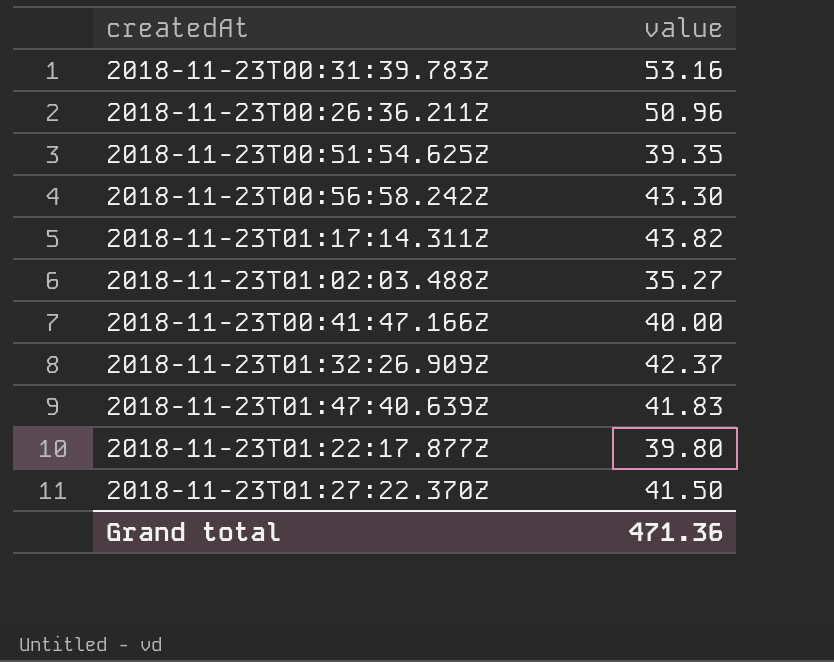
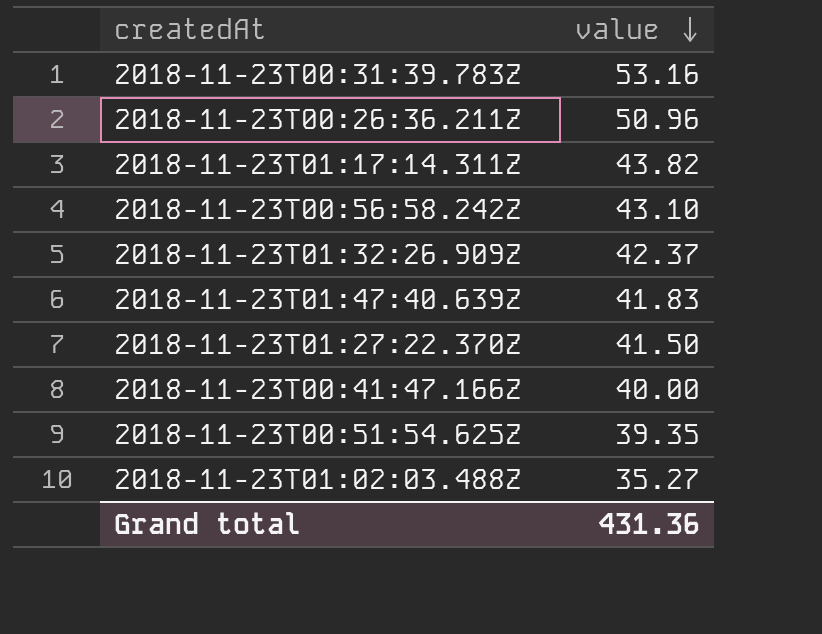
row order: none -> value descending
row 2018-11-23T01:22:17.877Z: 39.80 -> none
2018-11-23T00:56:58.242Z | value: 43.30 -> 43.10
Grand total | value: 471.36 -> 431.36

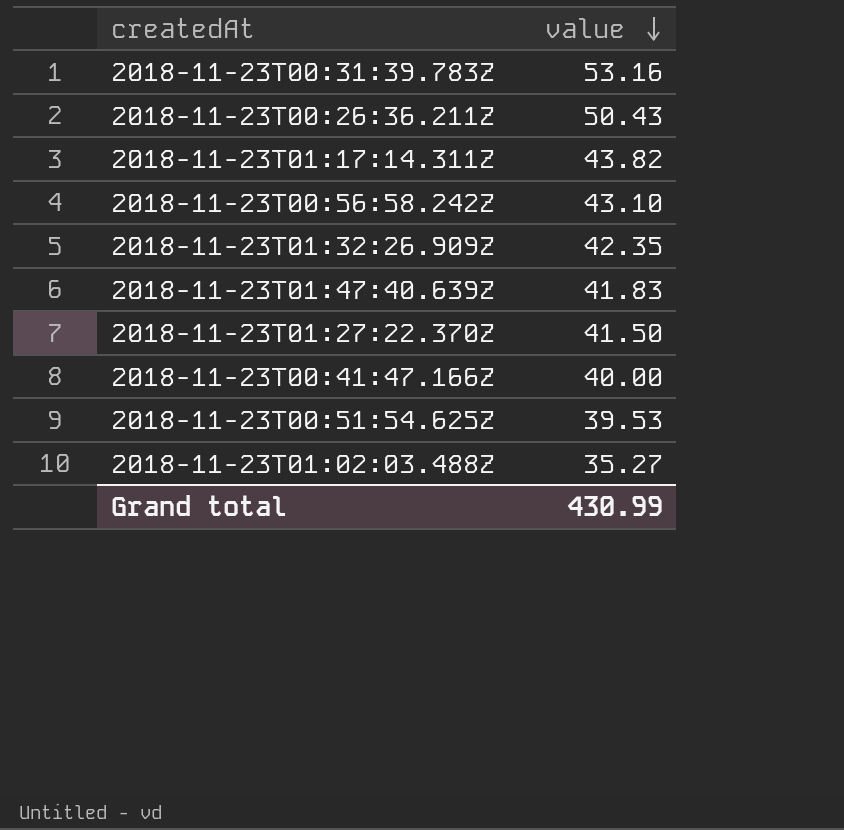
2018-11-23T00:26:36.211Z | value: 50.96 -> 50.43
2018-11-23T01:32:26.909Z | value: 42.37 -> 42.35
2018-11-23T00:51:54.625Z | value: 39.35 -> 39.53
Grand total | value: 431.36 -> 430.99

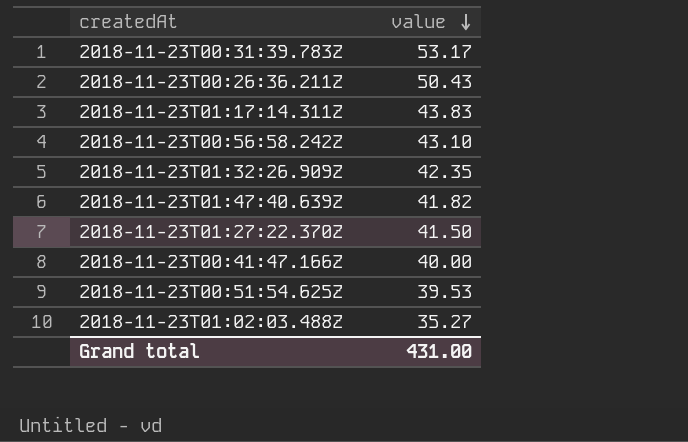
2018-11-23T00:31:39.783Z | value: 53.16 -> 53.17
2018-11-23T01:17:14.311Z | value: 43.82 -> 43.83
2018-11-23T01:47:40.639Z | value: 41.83 -> 41.82
Grand total | value: 430.99 -> 431.00

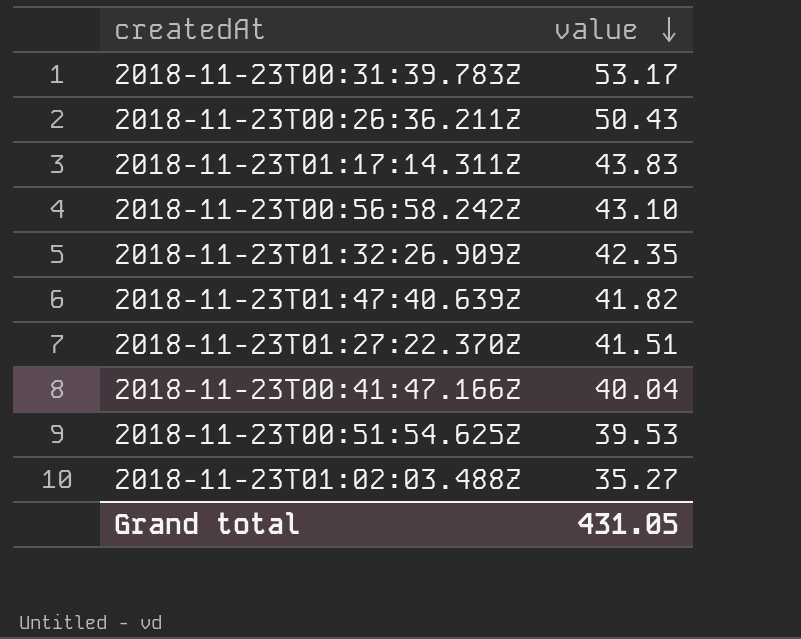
2018-11-23T01:27:22.370Z | value: 41.50 -> 41.51
2018-11-23T00:41:47.166Z | value: 40.00 -> 40.04
Grand total | value: 431.00 -> 431.05

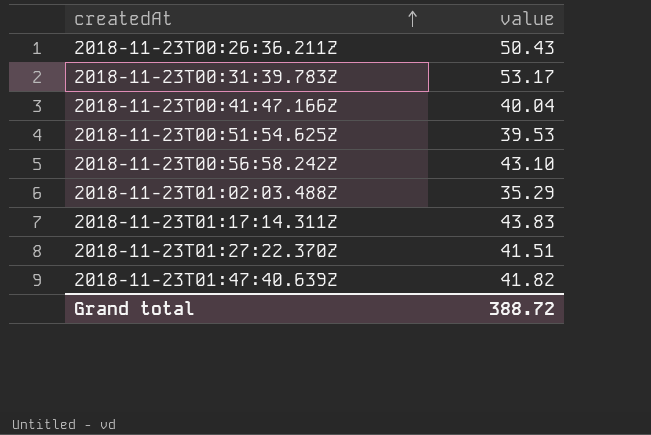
row order: value descending -> createdAt ascending
row 2018-11-23T01:32:26.909Z: 42.35 -> none
2018-11-23T01:02:03.488Z | value: 35.27 -> 35.29
Grand total | value: 431.05 -> 388.72

